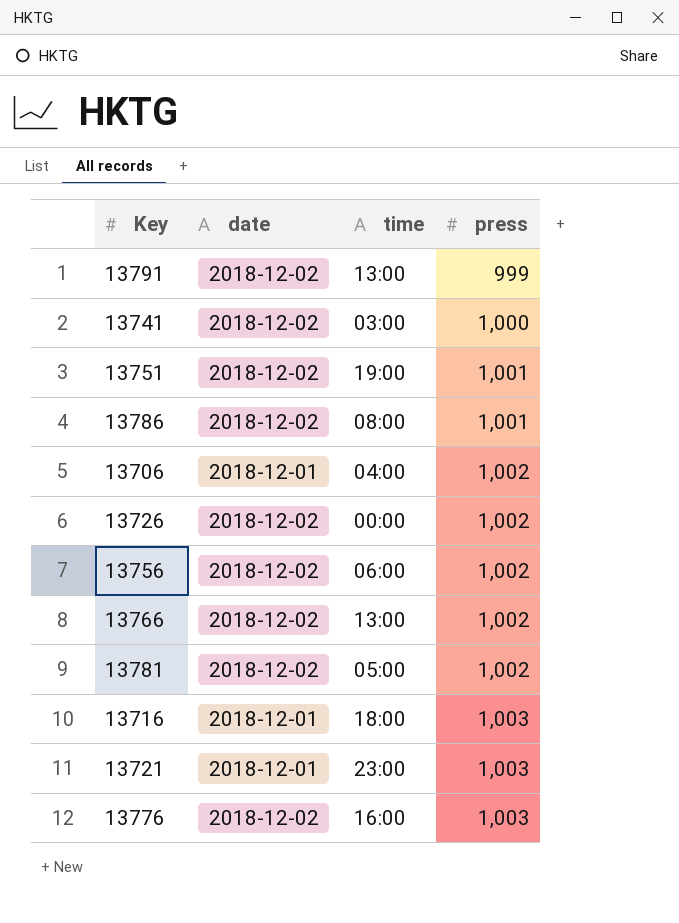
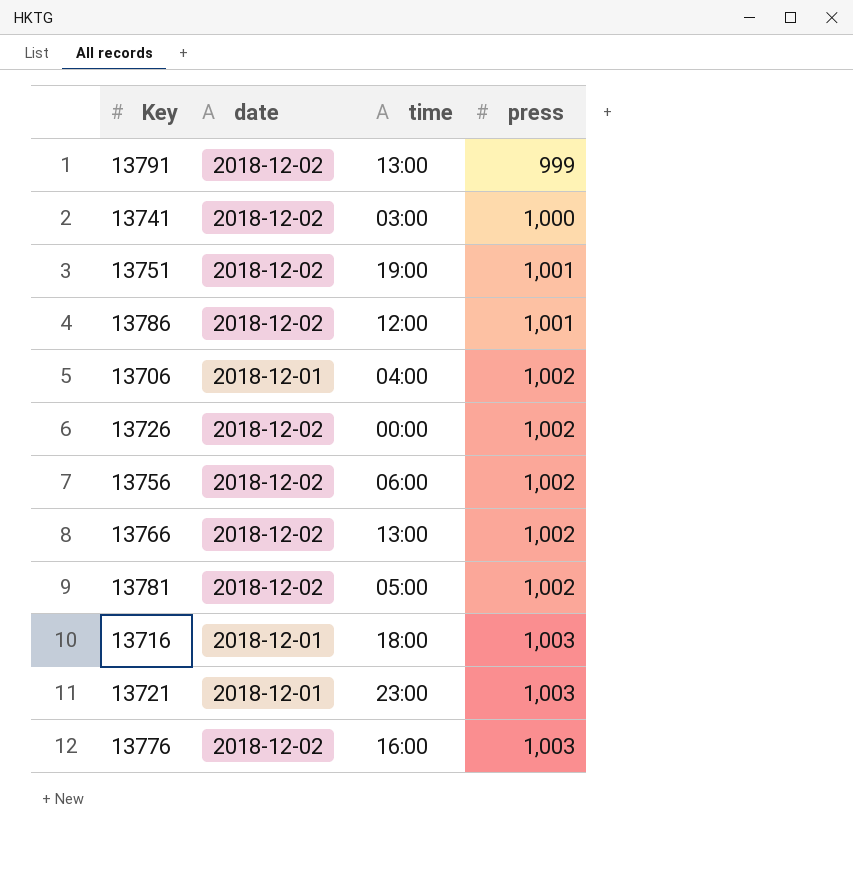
13786 | time: 08:00 -> 12:00

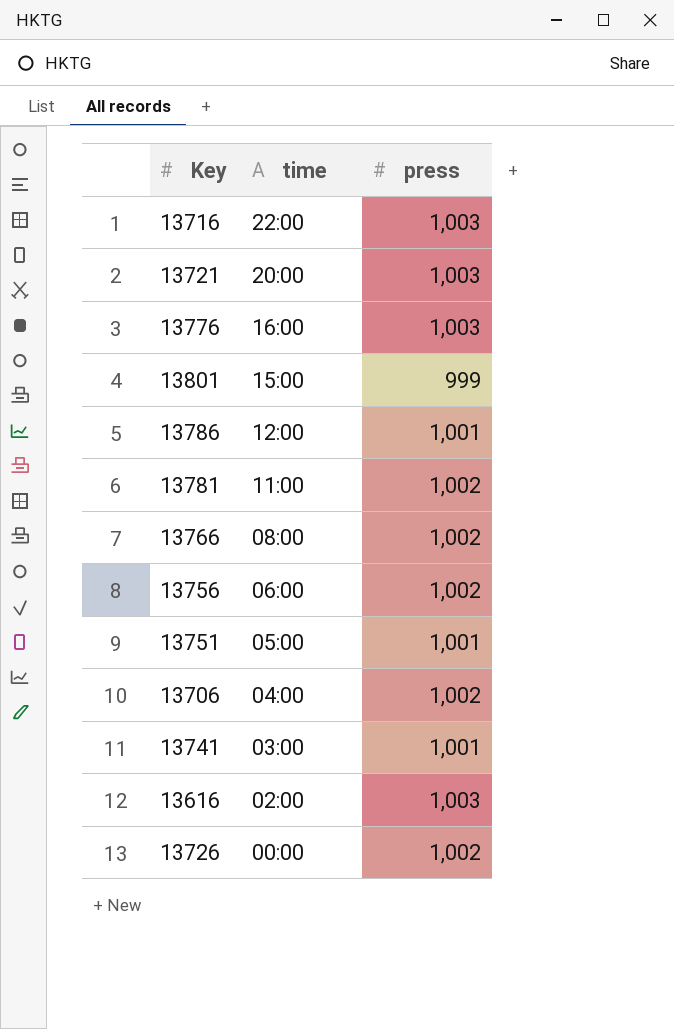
row order: press ascending -> time descending
column date | position: 2 -> none
row 13791: 2018-12-02 | 13:00 | 999 -> none
13716 | time: 18:00 -> 22:00
13721 | time: 23:00 -> 20:00
row 13801: none -> 15:00 | 999
13781 | time: 05:00 -> 11:00
13766 | time: 13:00 -> 08:00
13751 | time: 19:00 -> 05:00
13741 | press: 1,000 -> 1,001
row 13616: none -> 02:00 | 1,003

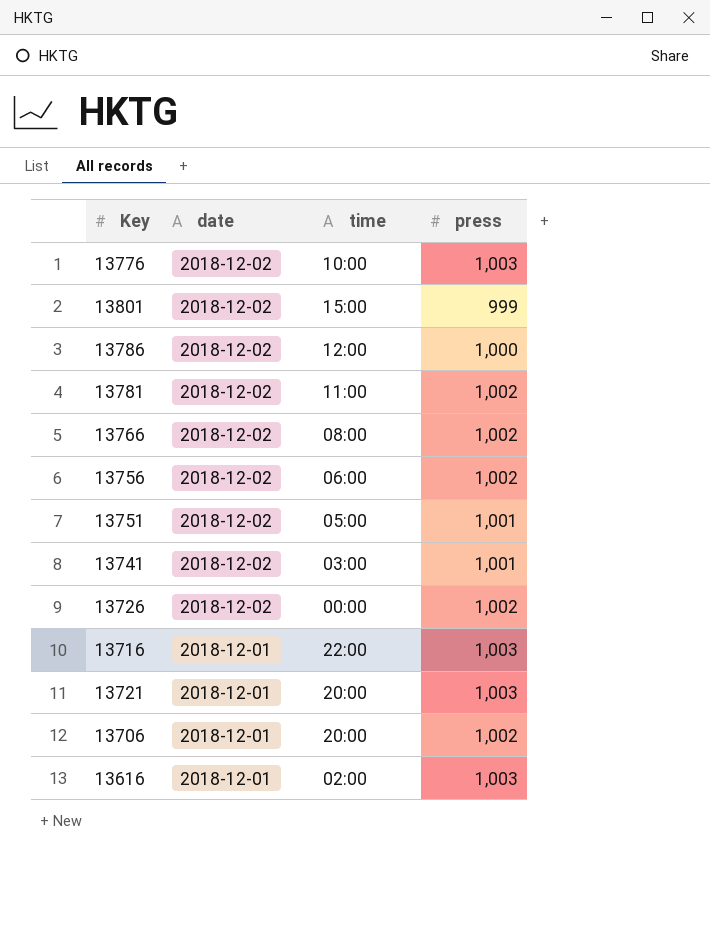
row order: time descending -> date descending
column date | position: none -> 2
13776 | time: 16:00 -> 10:00
13786 | press: 1,001 -> 1,000
13706 | time: 04:00 -> 20:00

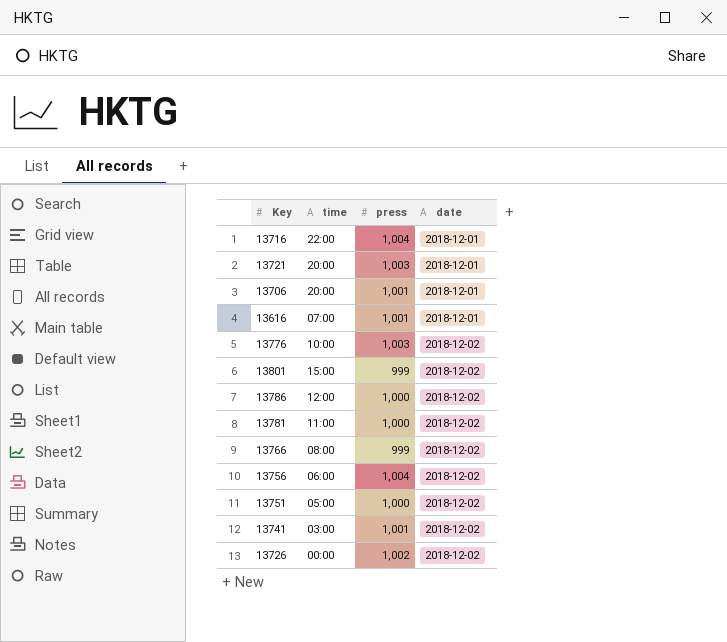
row order: date descending -> date ascending
column date | position: 2 -> 4
13716 | press: 1,003 -> 1,004
13706 | press: 1,002 -> 1,001
13616 | time: 02:00 -> 07:00
13616 | press: 1,003 -> 1,001
13781 | press: 1,002 -> 1,000
13766 | press: 1,002 -> 999
13756 | press: 1,002 -> 1,004
13751 | press: 1,001 -> 1,000

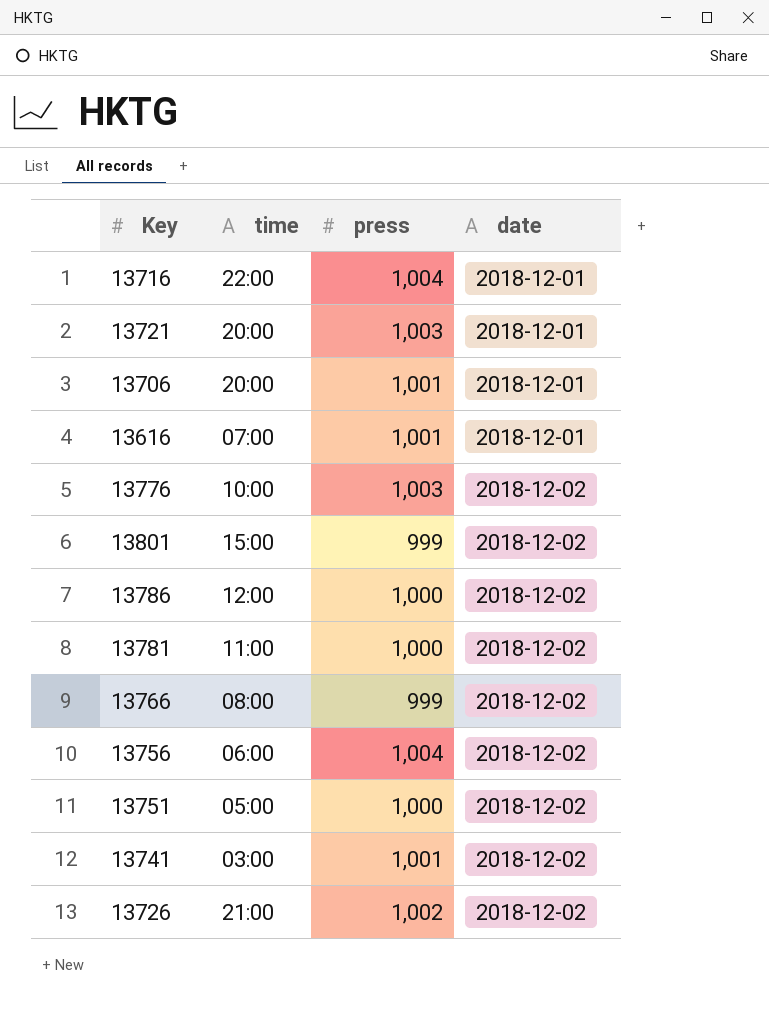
13726 | time: 00:00 -> 21:00

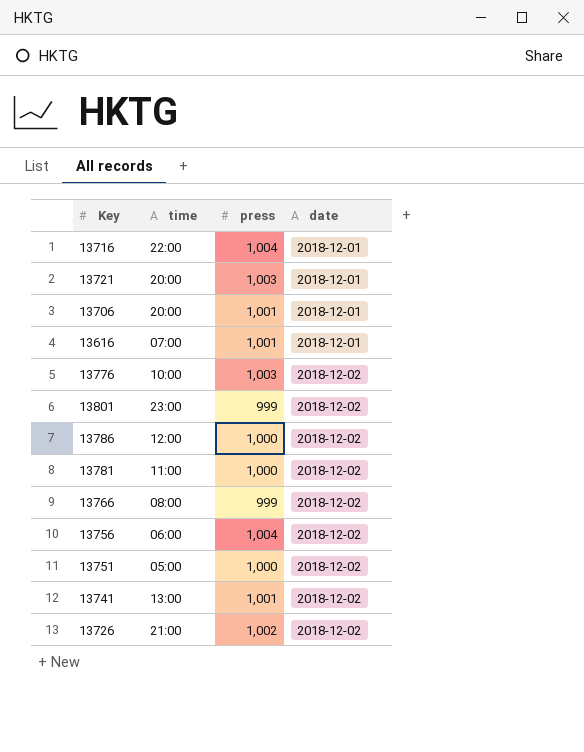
13801 | time: 15:00 -> 23:00
13741 | time: 03:00 -> 13:00

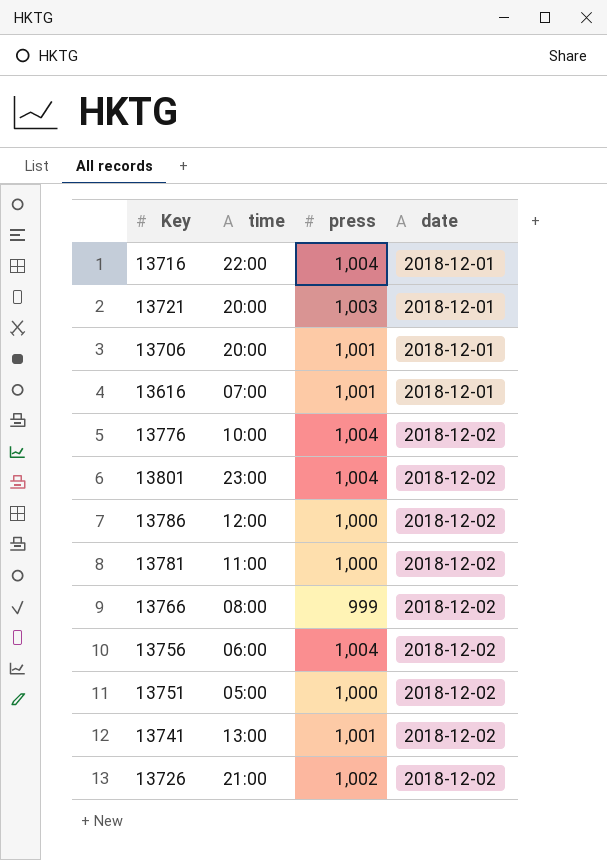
13776 | press: 1,003 -> 1,004
13801 | press: 999 -> 1,004

